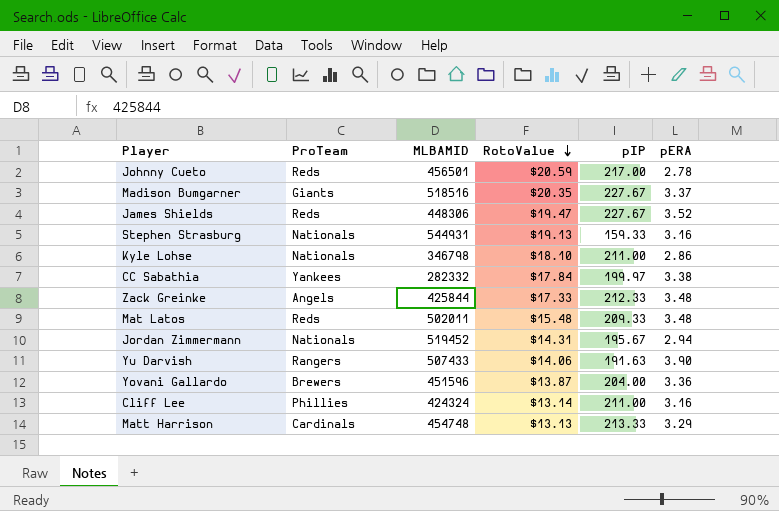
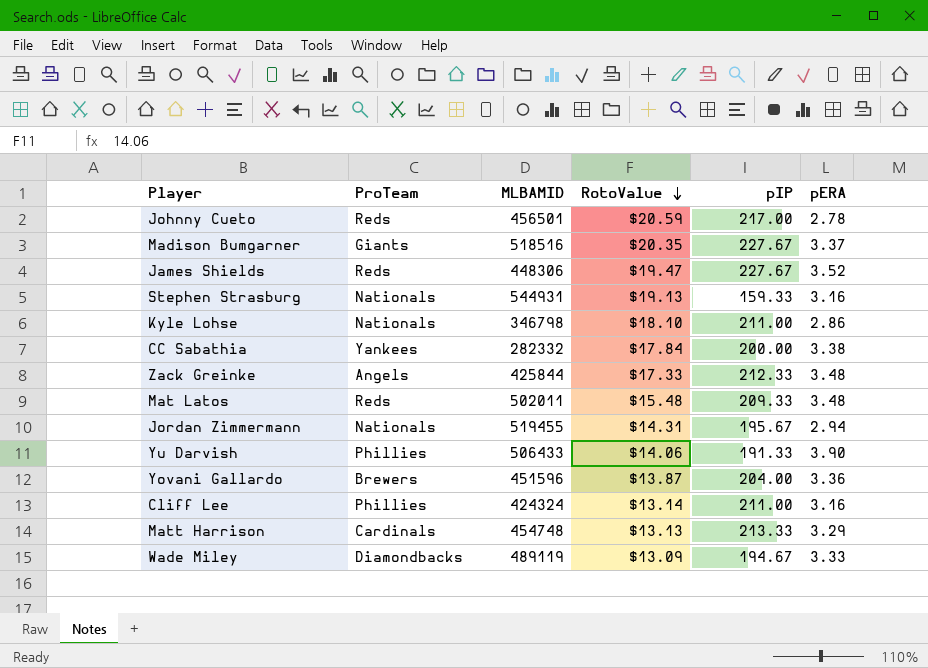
CC Sabathia | pIP: 199.97 -> 200.00
Jordan Zimmermann | MLBAMID: 519452 -> 519455
Yu Darvish | ProTeam: Rangers -> Phillies
Yu Darvish | MLBAMID: 507433 -> 506433
Yu Darvish | pIP: 191.63 -> 191.33
row Wade Miley: none -> Diamondbacks | 489119 | $13.09 | 194.67 | 3.33

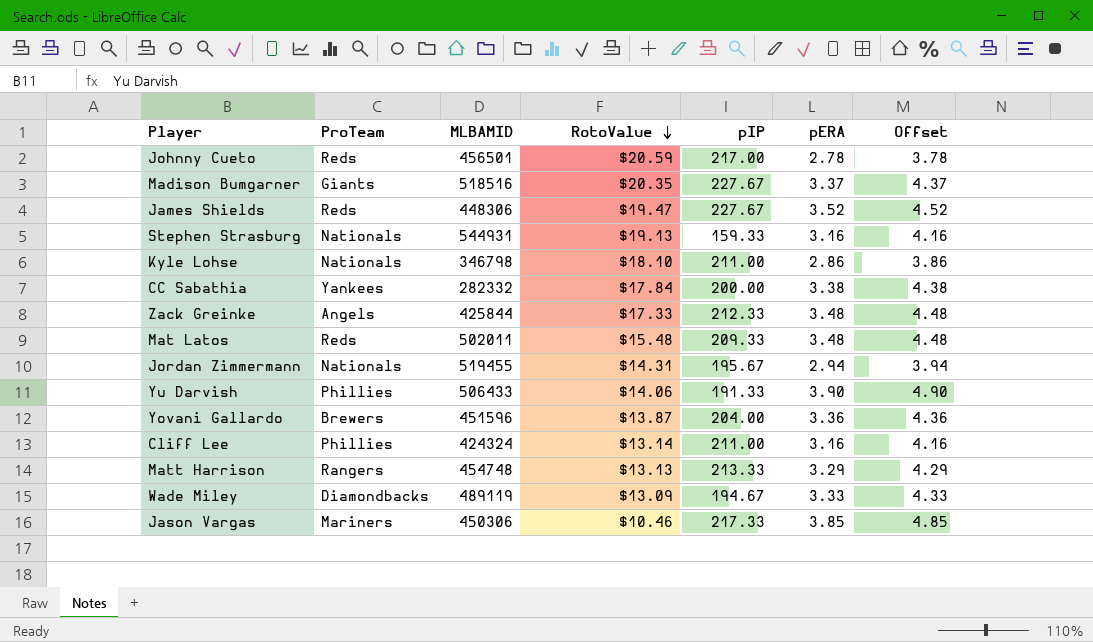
column Offset | formula: none -> [pERA] + 1
Matt Harrison | ProTeam: Cardinals -> Rangers
row Jason Vargas: none -> Mariners | 450306 | $10.46 | 217.33 | 3.85 | 4.85

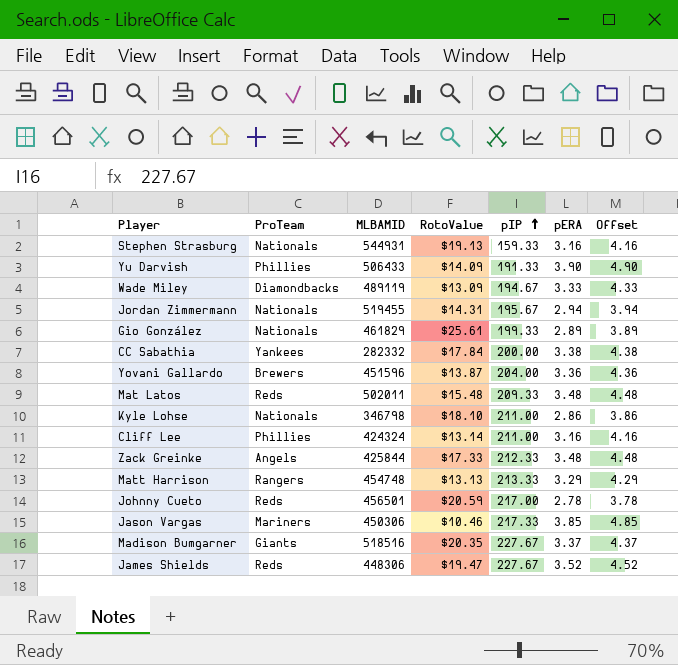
row order: RotoValue descending -> pIP ascending
Yu Darvish | RotoValue: $14.06 -> $14.09
row Gio González: none -> Nationals | 461829 | $25.61 | 199.33 | 2.89 | 3.89

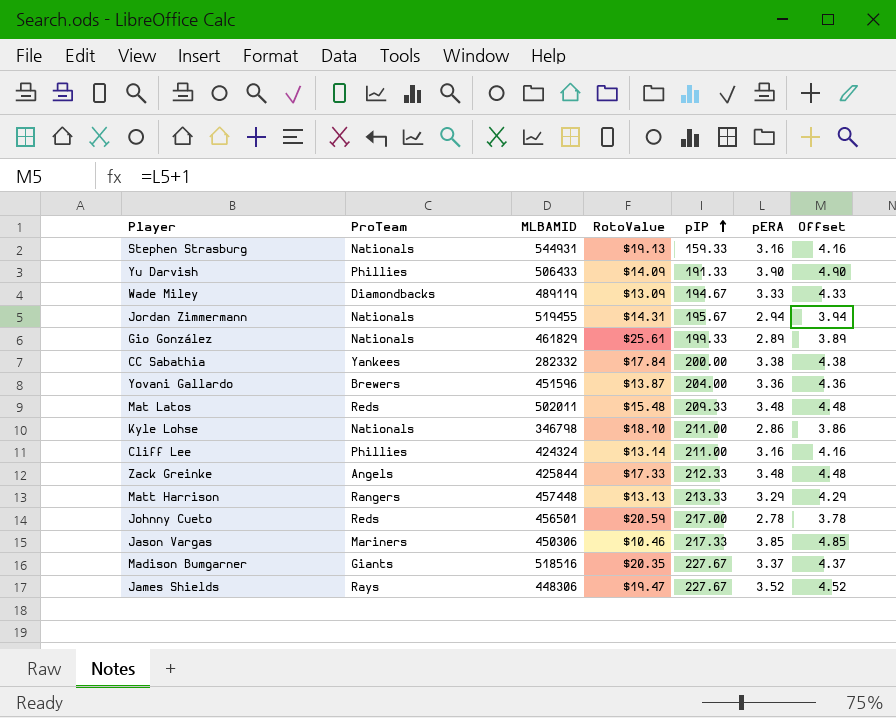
Matt Harrison | MLBAMID: 454748 -> 457448
James Shields | ProTeam: Reds -> Rays

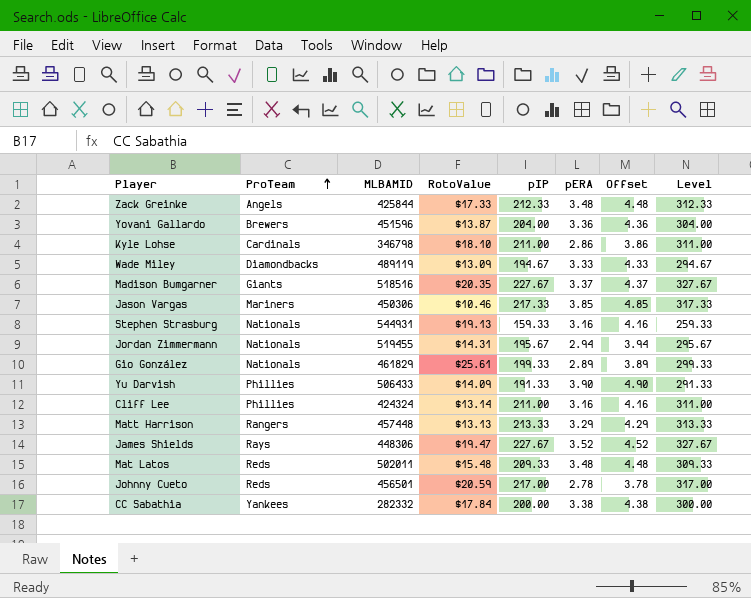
row order: pIP ascending -> ProTeam ascending
column Level | formula: none -> [pIP] + 100
Kyle Lohse | ProTeam: Nationals -> Cardinals

